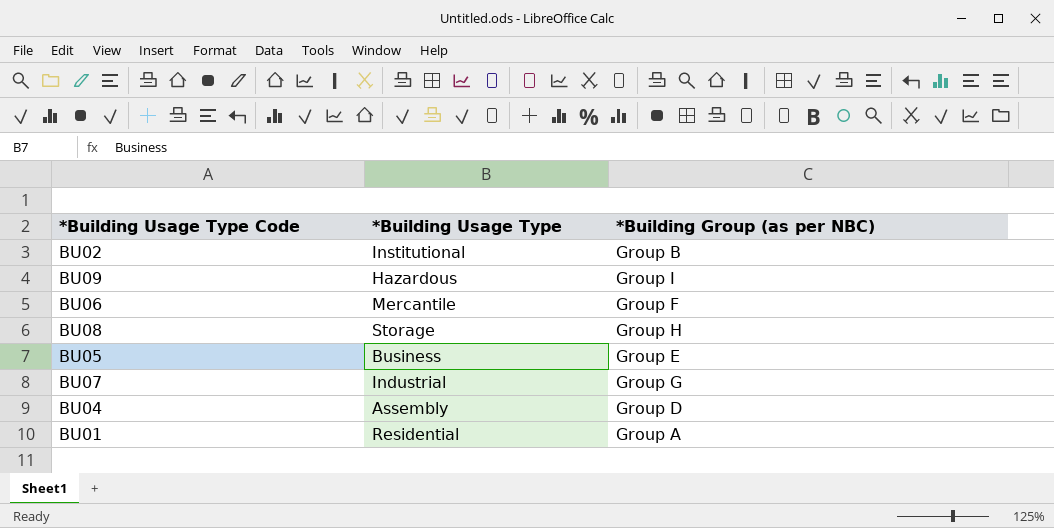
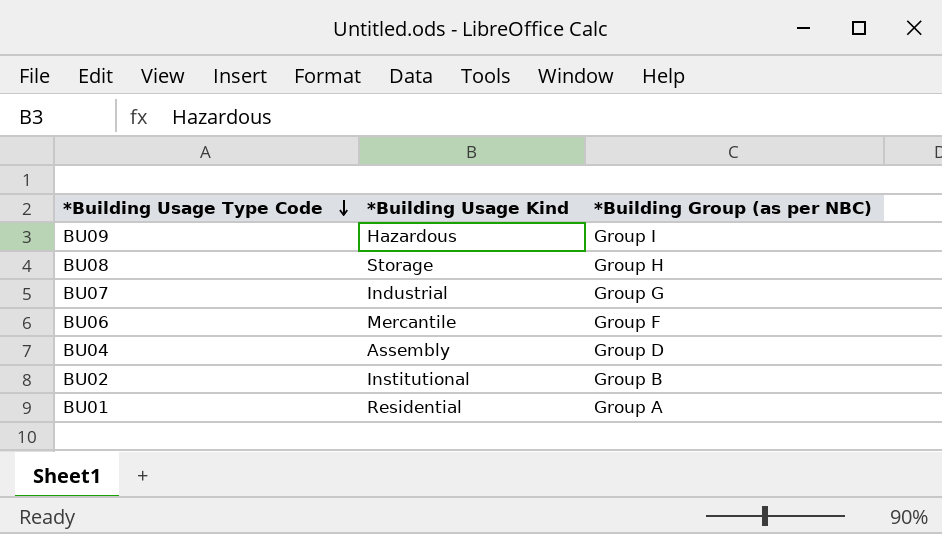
row order: none -> *Building Usage Type Code descending
column name: *Building Usage Type -> *Building Usage Kind
row BU05: Business | Group E -> none

